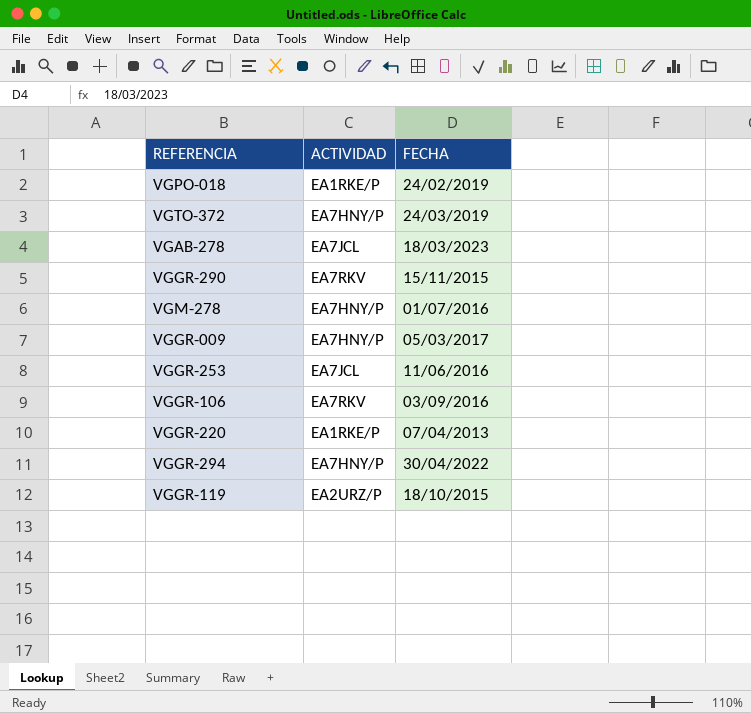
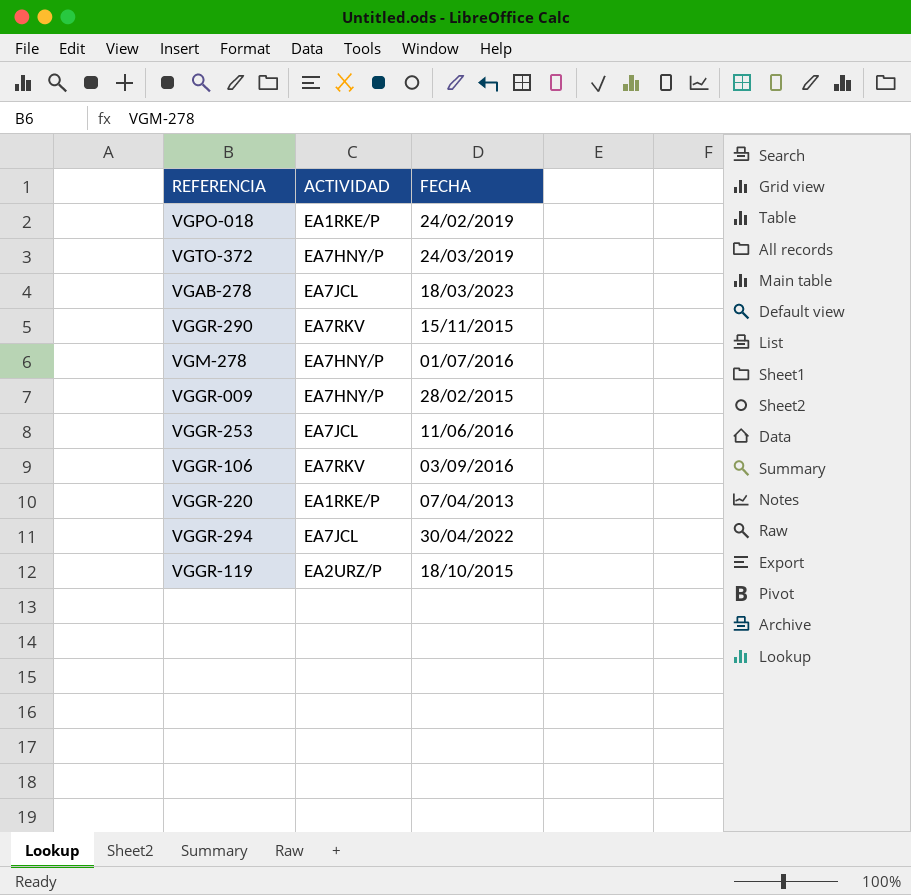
VGGR-009 | FECHA: 05/03/2017 -> 28/02/2015
VGGR-294 | ACTIVIDAD: EA7HNY/P -> EA7JCL

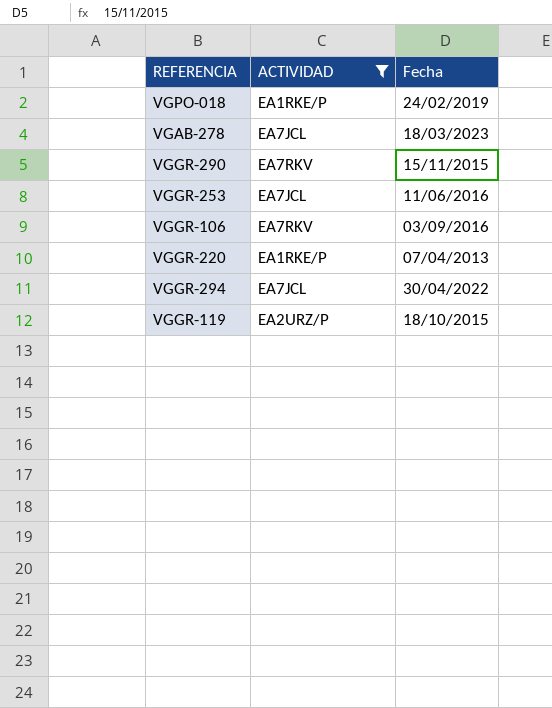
filter: none -> ACTIVIDAD != EA7HNY/P
column name: FECHA -> Fecha

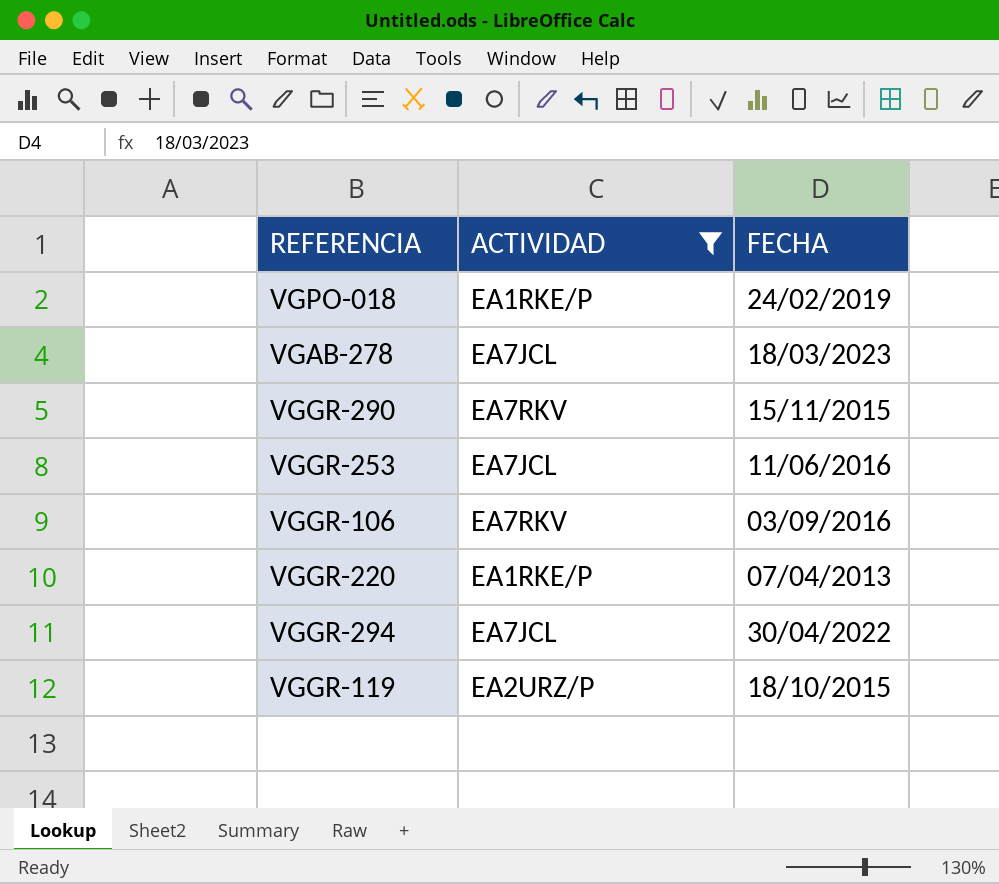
column name: Fecha -> FECHA

